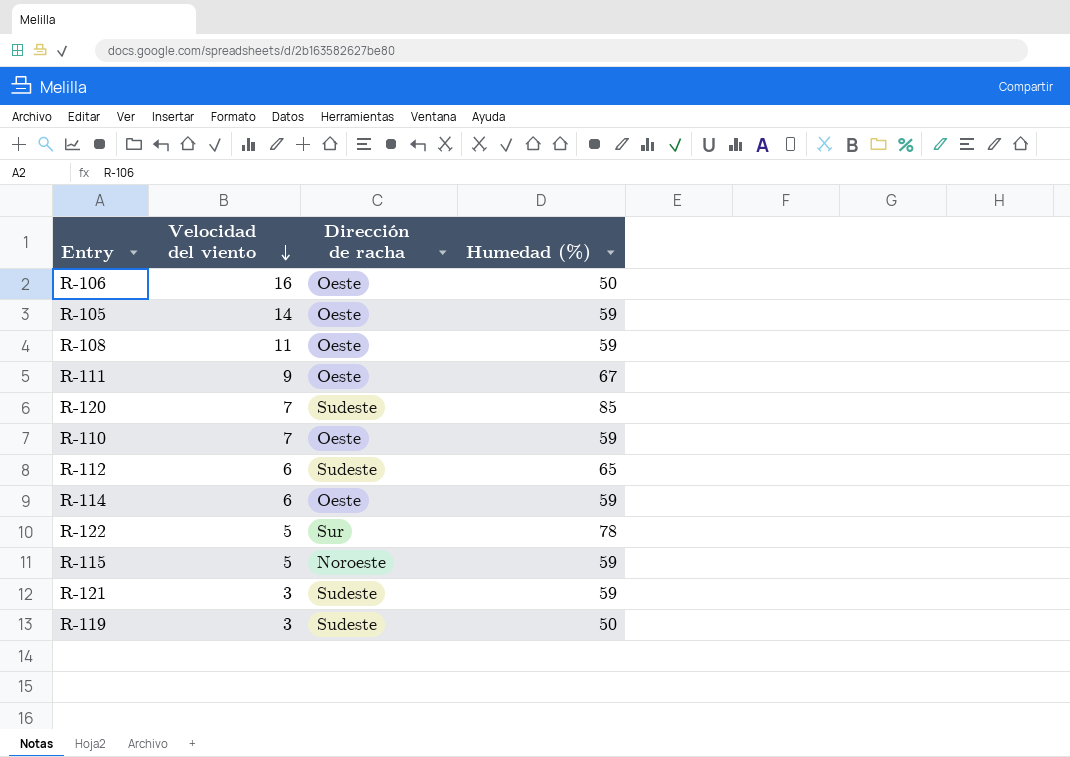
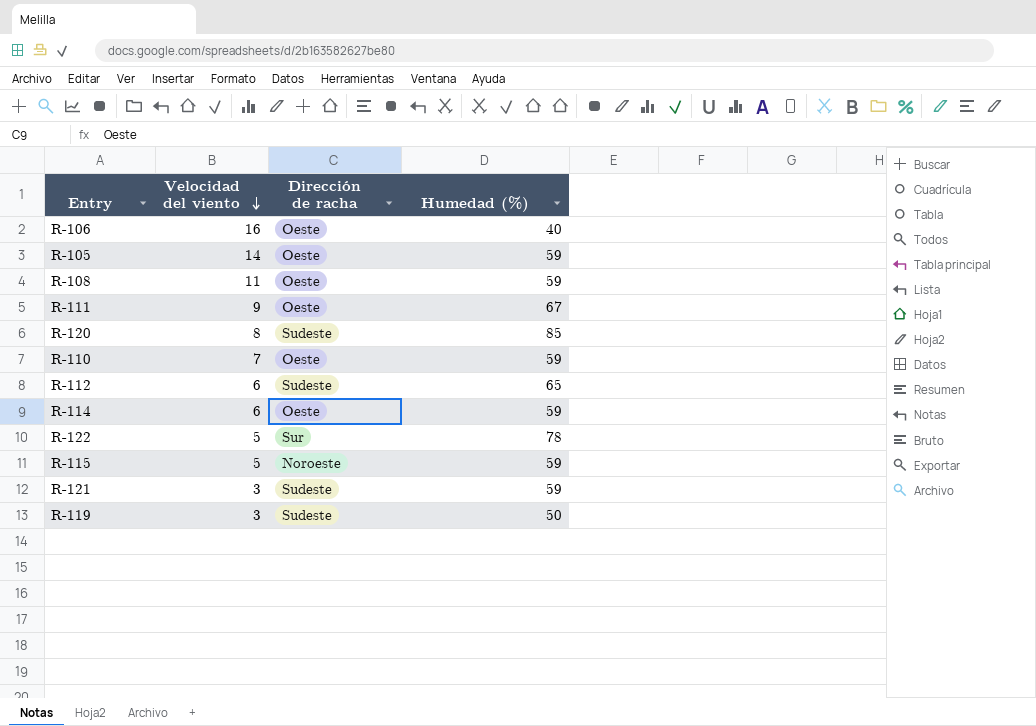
R-106 | Humedad (%): 50 -> 40
R-120 | Velocidad del viento: 7 -> 8

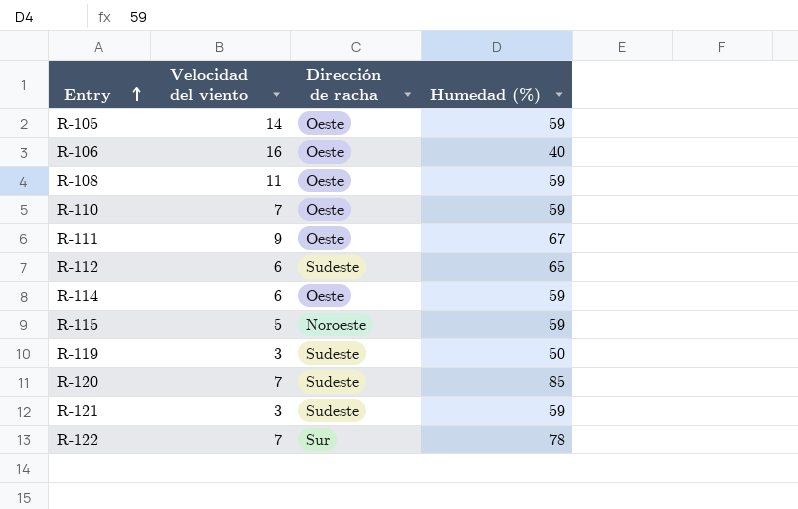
row order: Velocidad del viento descending -> Entry ascending
R-120 | Velocidad del viento: 8 -> 7
R-122 | Velocidad del viento: 5 -> 7

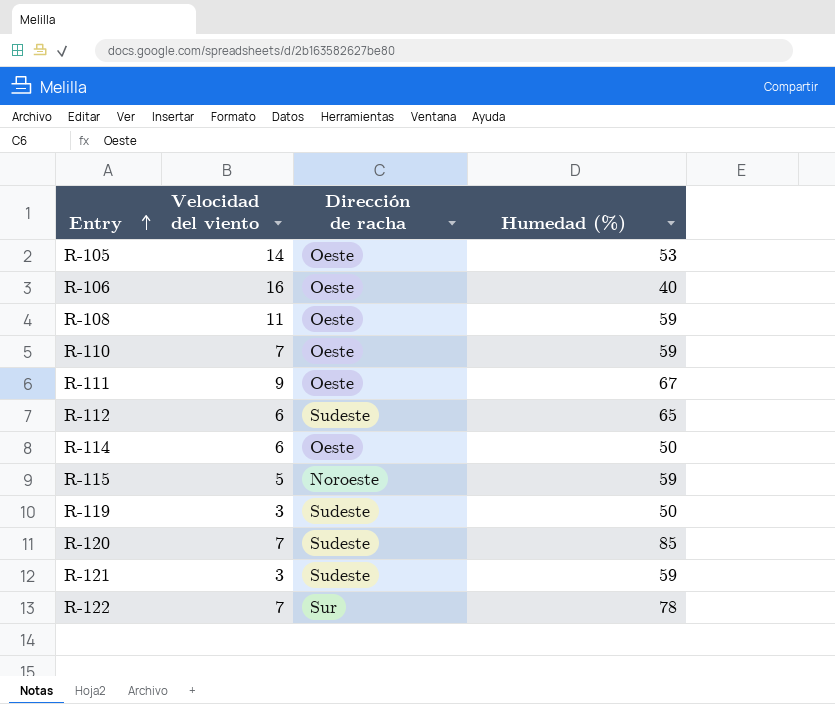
R-105 | Humedad (%): 59 -> 53
R-114 | Humedad (%): 59 -> 50

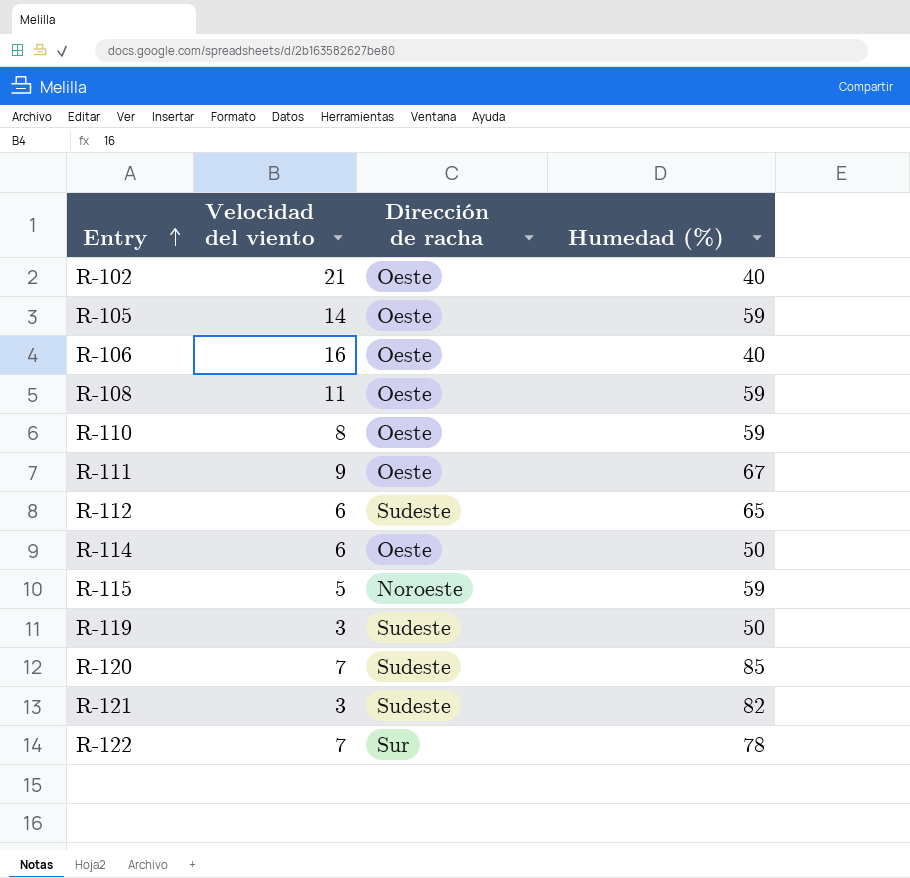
row R-102: none -> 21 | Oeste | 40
R-105 | Humedad (%): 53 -> 59
R-110 | Velocidad del viento: 7 -> 8
R-121 | Humedad (%): 59 -> 82

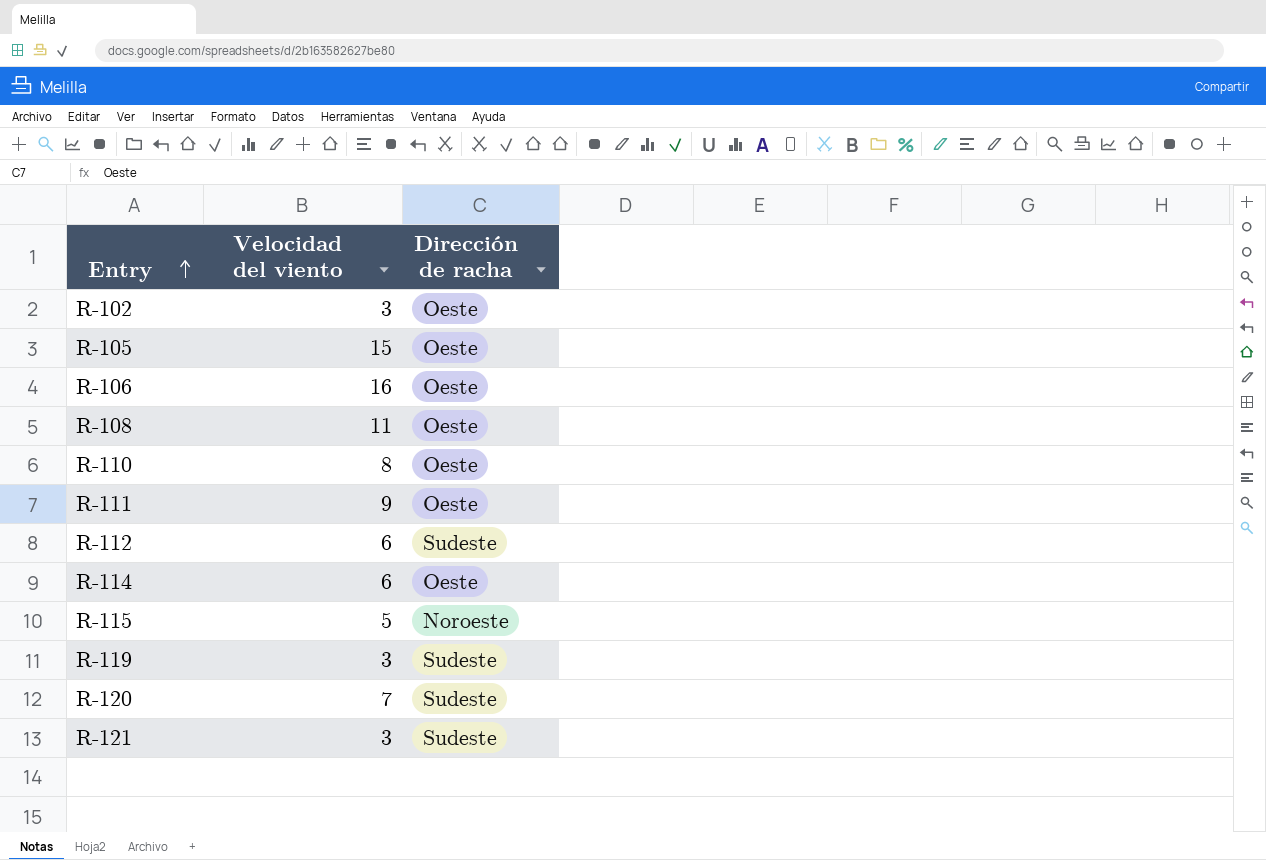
column Humedad (%) | position: 4 -> none
row R-122: 7 | Sur | 78 -> none
R-102 | Velocidad del viento: 21 -> 3
R-105 | Velocidad del viento: 14 -> 15

